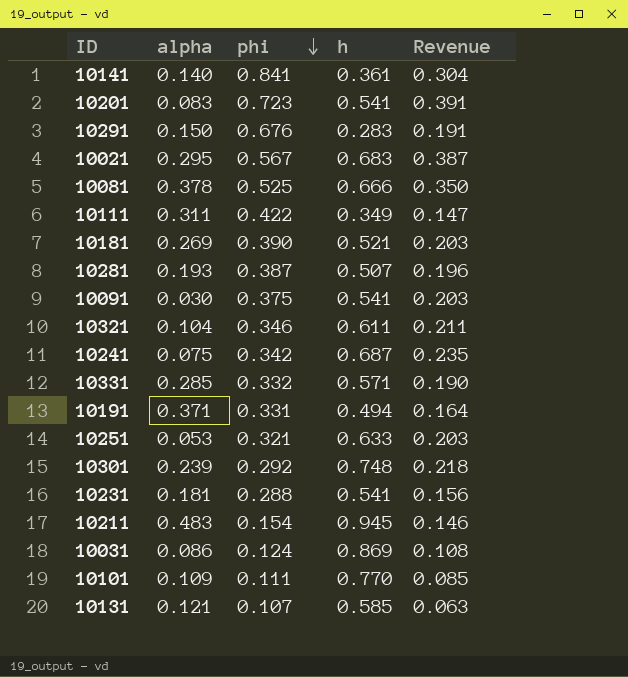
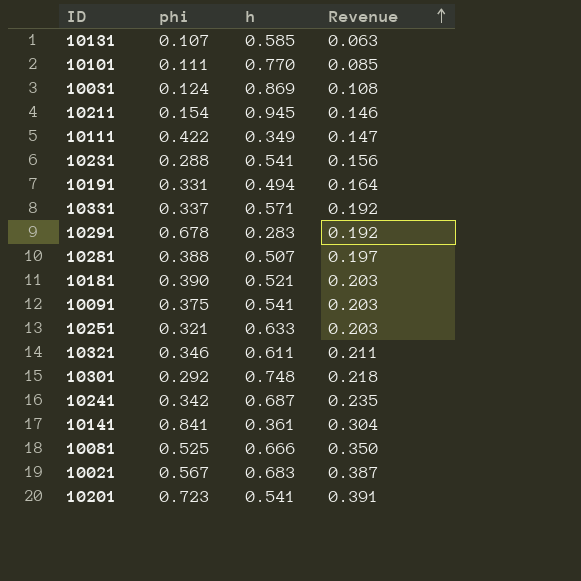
row order: phi descending -> Revenue ascending
column alpha | position: 2 -> none
10331 | phi: 0.332 -> 0.337
10331 | Revenue: 0.190 -> 0.192
10291 | phi: 0.676 -> 0.678
10291 | Revenue: 0.191 -> 0.192
10281 | phi: 0.387 -> 0.388
10281 | Revenue: 0.196 -> 0.197

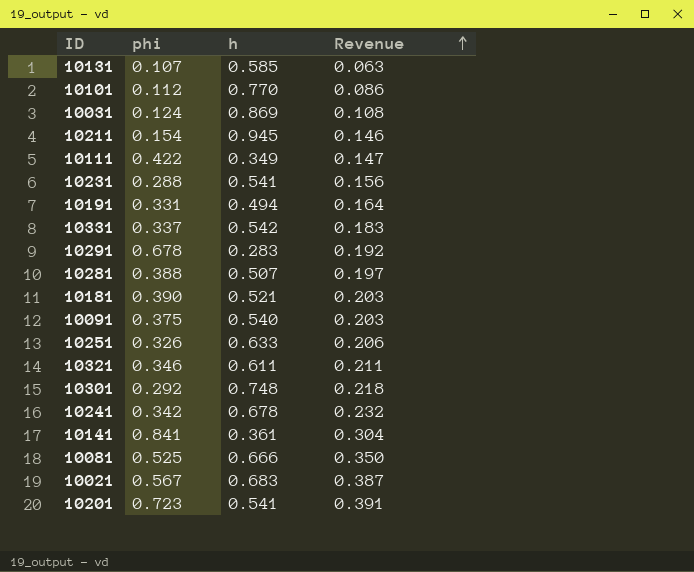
10101 | phi: 0.111 -> 0.112
10101 | Revenue: 0.085 -> 0.086
10331 | h: 0.571 -> 0.542
10331 | Revenue: 0.192 -> 0.183
10091 | h: 0.541 -> 0.540
10251 | phi: 0.321 -> 0.326
10251 | Revenue: 0.203 -> 0.206
10241 | h: 0.687 -> 0.678
10241 | Revenue: 0.235 -> 0.232

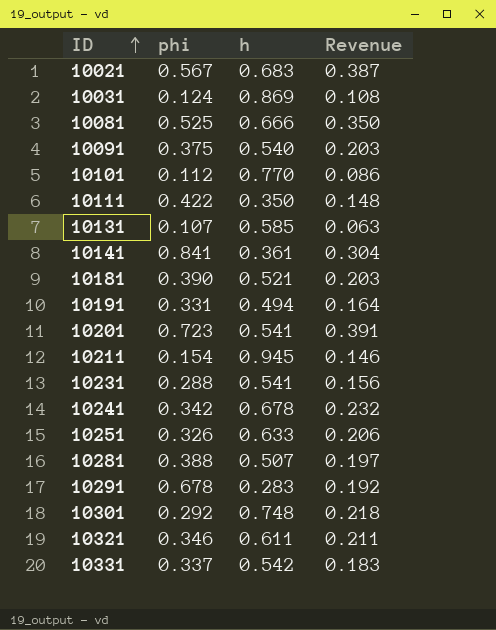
row order: Revenue ascending -> ID ascending
10111 | h: 0.349 -> 0.350
10111 | Revenue: 0.147 -> 0.148

